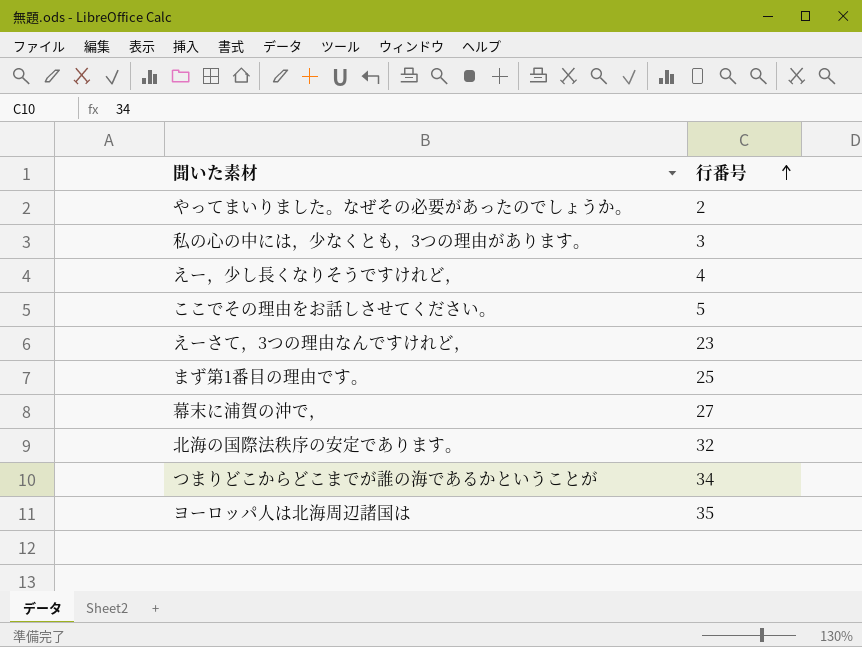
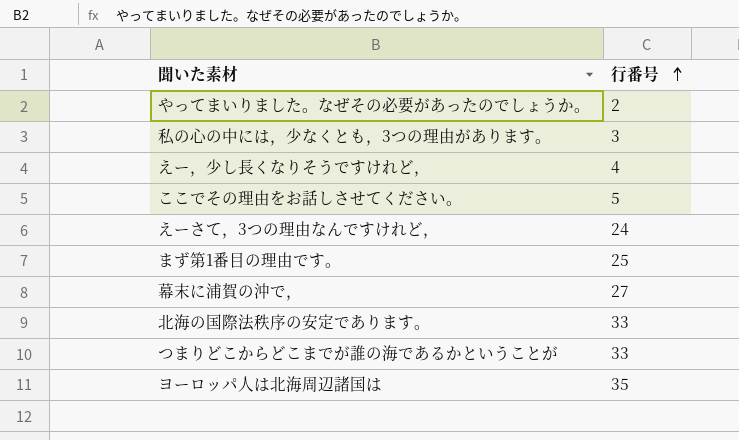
えーさて，3つの理由なんですけれど， | 行番号: 23 -> 24
北海の国際法秩序の安定であります。 | 行番号: 32 -> 33
つまりどこからどこまでが誰の海であるかということが | 行番号: 34 -> 33

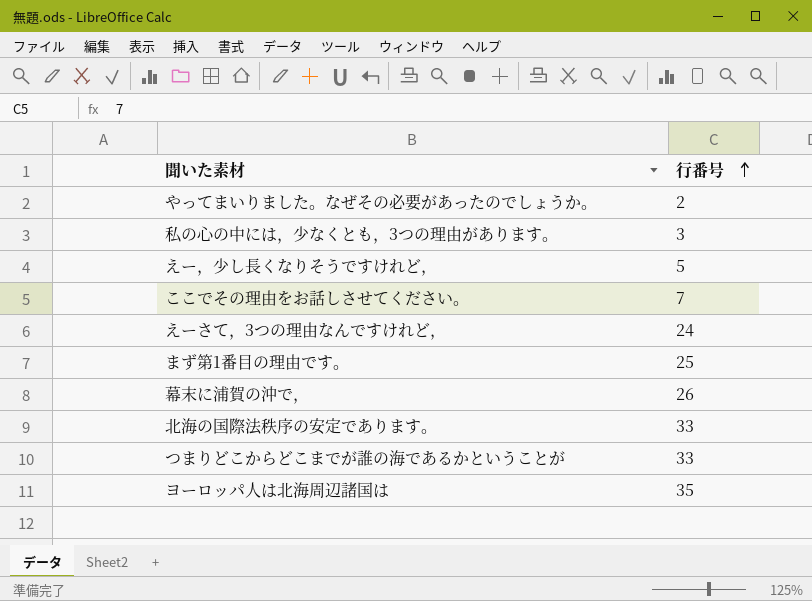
えー，少し長くなりそうですけれど， | 行番号: 4 -> 5
ここでその理由をお話しさせてください。 | 行番号: 5 -> 7
幕末に浦賀の沖で， | 行番号: 27 -> 26

